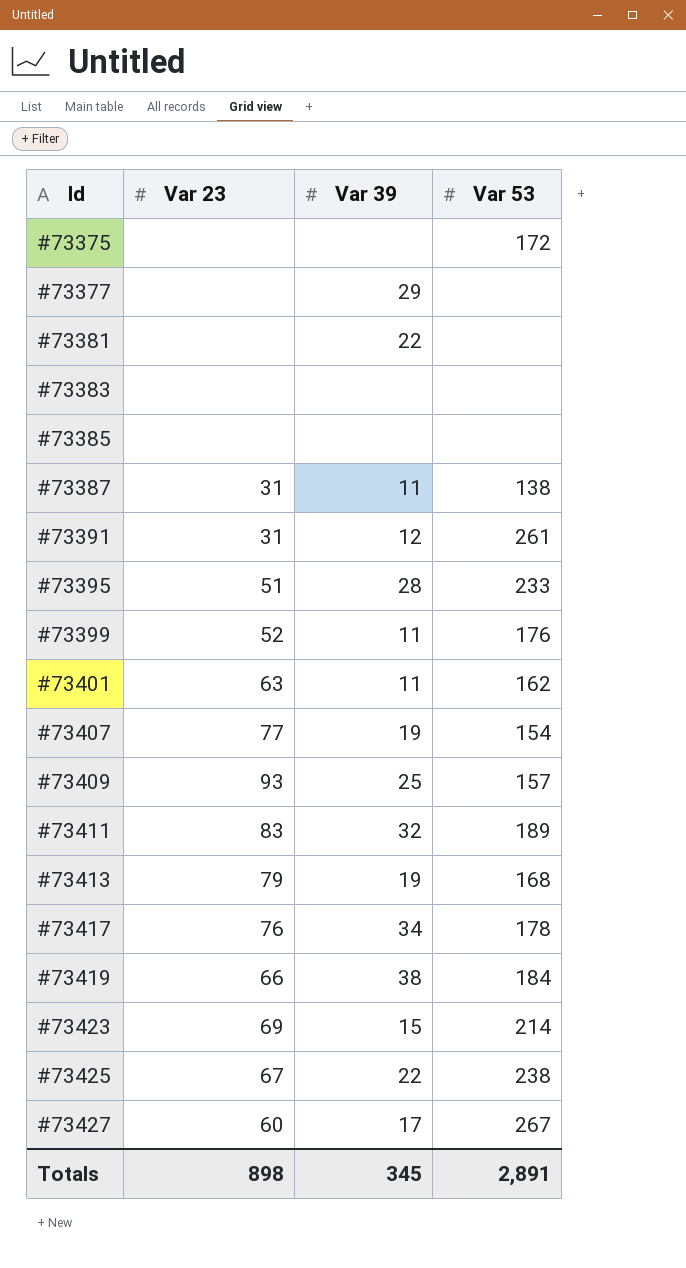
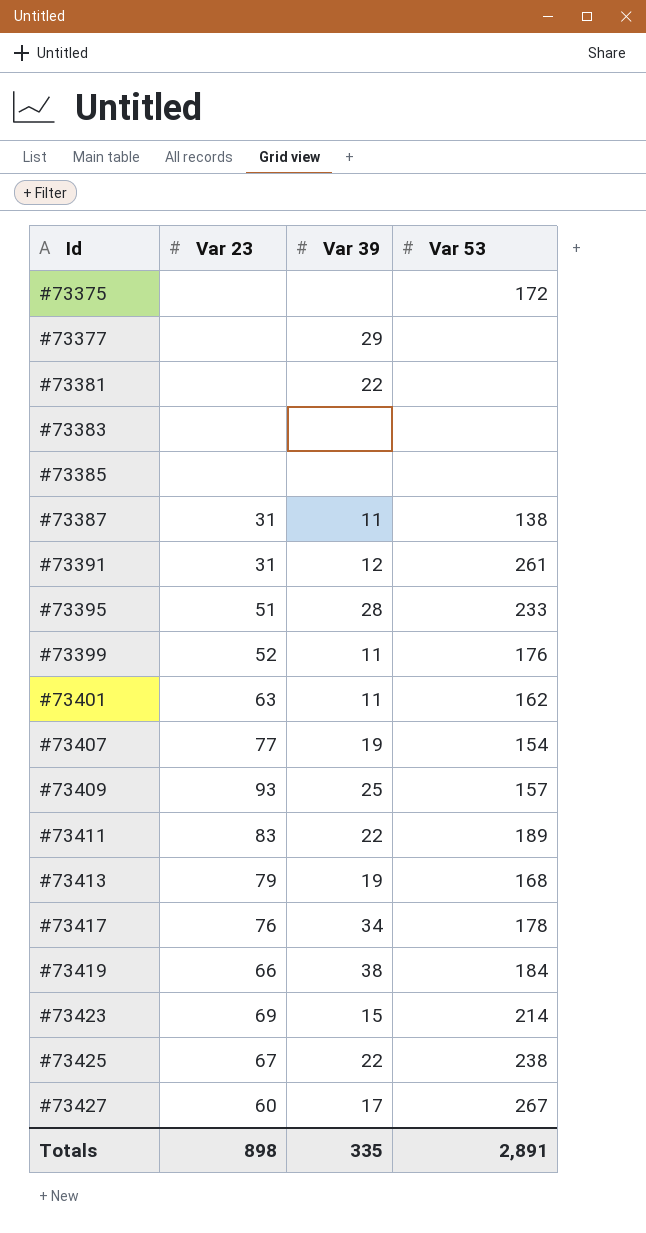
#73411 | Var 39: 32 -> 22
Totals | Var 39: 345 -> 335

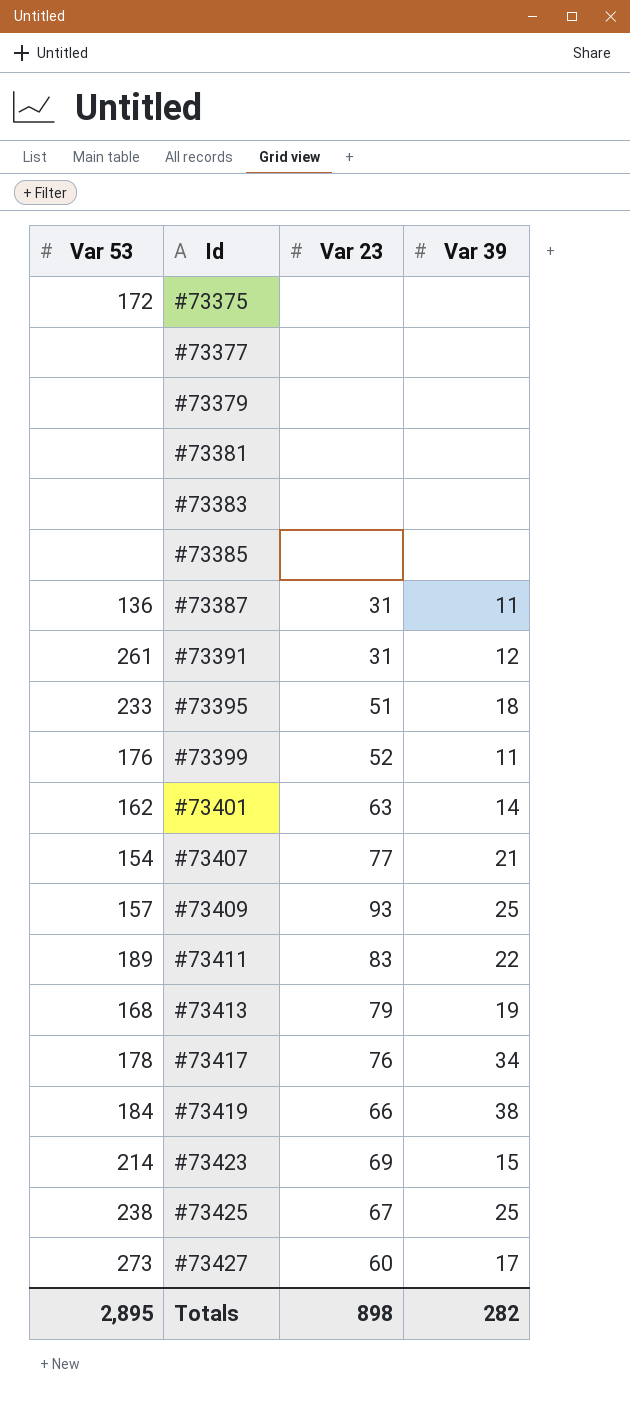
column Var 53 | position: 4 -> 1
#73377 | Var 39: 29 -> none
row #73379: none -> none | none | none
#73381 | Var 39: 22 -> none
#73387 | Var 53: 138 -> 136
#73395 | Var 39: 28 -> 18
#73401 | Var 39: 11 -> 14
#73407 | Var 39: 19 -> 21
#73425 | Var 39: 22 -> 25
#73427 | Var 53: 267 -> 273
Totals | Var 53: 2,891 -> 2,895
Totals | Var 39: 335 -> 282

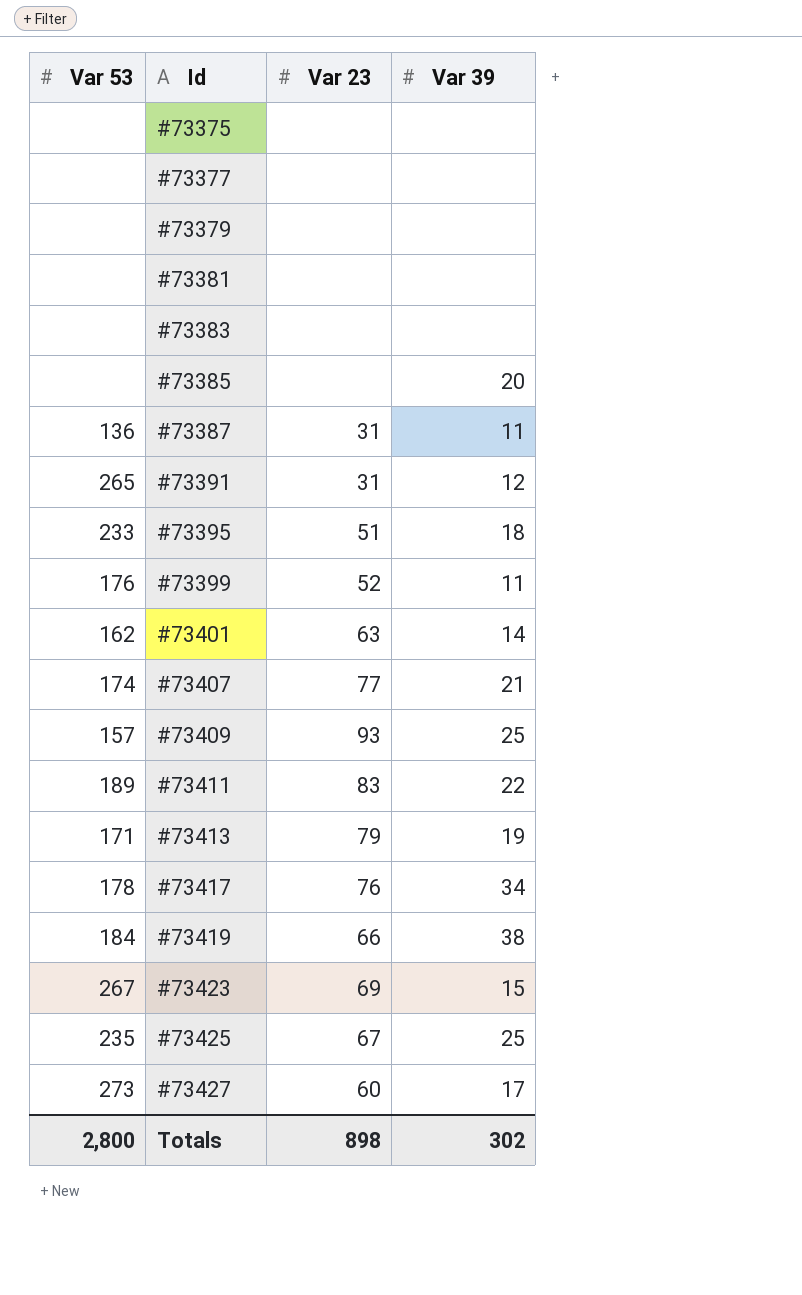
#73375 | Var 53: 172 -> none
#73385 | Var 39: none -> 20
#73391 | Var 53: 261 -> 265
#73407 | Var 53: 154 -> 174
#73413 | Var 53: 168 -> 171
#73423 | Var 53: 214 -> 267
#73425 | Var 53: 238 -> 235
Totals | Var 53: 2,895 -> 2,800
Totals | Var 39: 282 -> 302

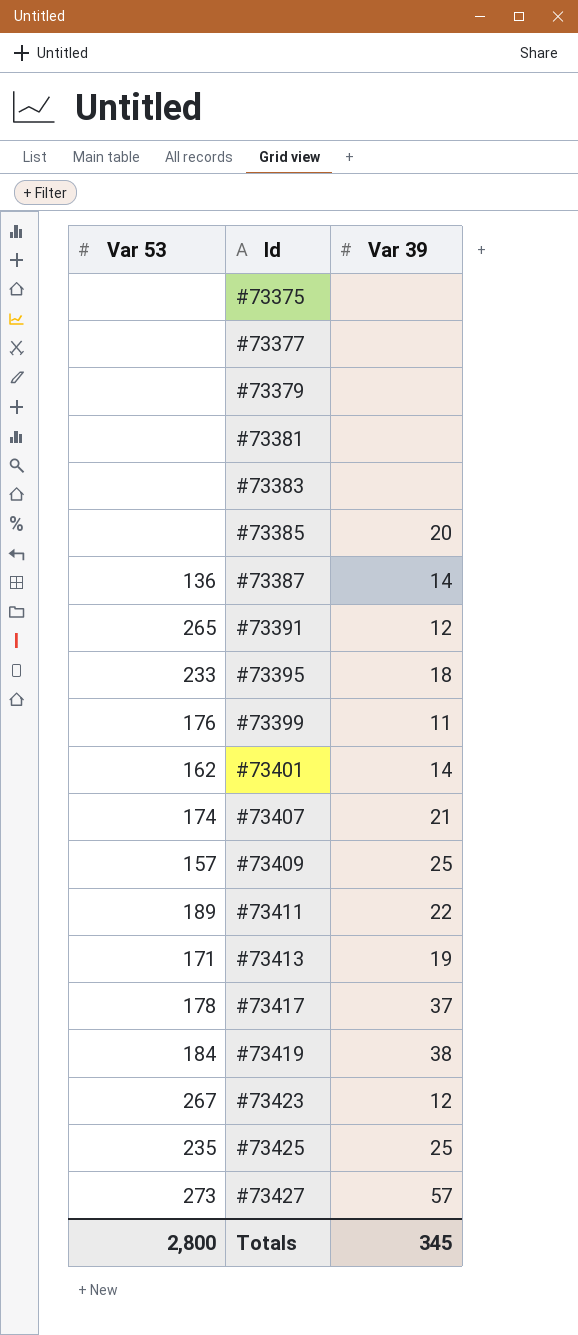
column Var 23 | position: 3 -> none
#73387 | Var 39: 11 -> 14
#73417 | Var 39: 34 -> 37
#73423 | Var 39: 15 -> 12
#73427 | Var 39: 17 -> 57
Totals | Var 39: 302 -> 345

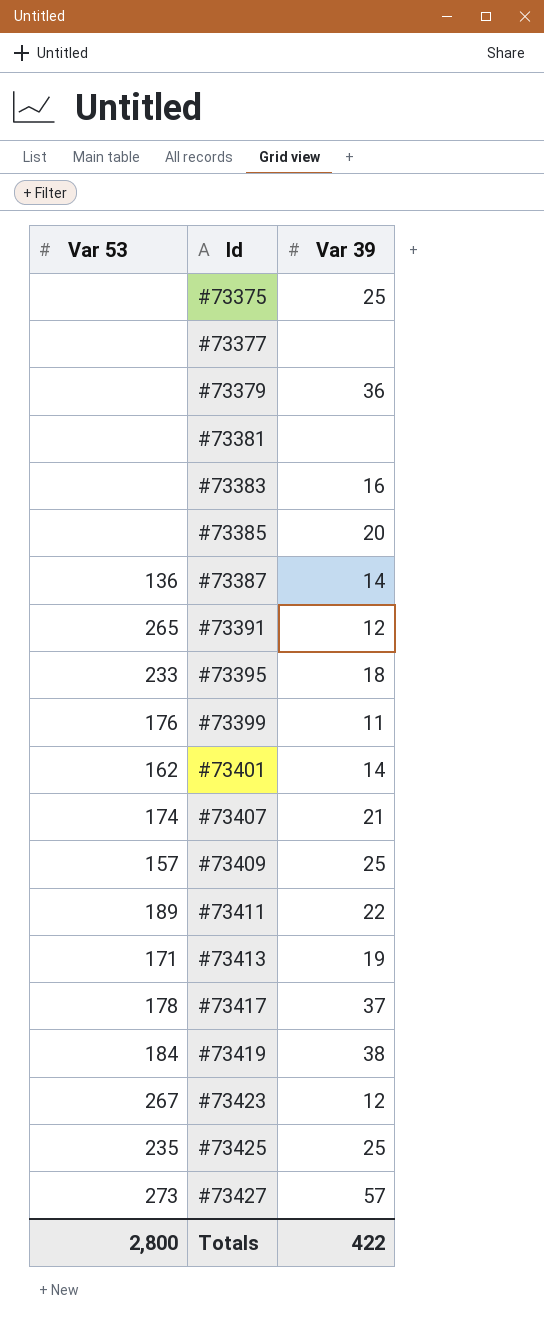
#73375 | Var 39: none -> 25
#73379 | Var 39: none -> 36
#73383 | Var 39: none -> 16
Totals | Var 39: 345 -> 422

